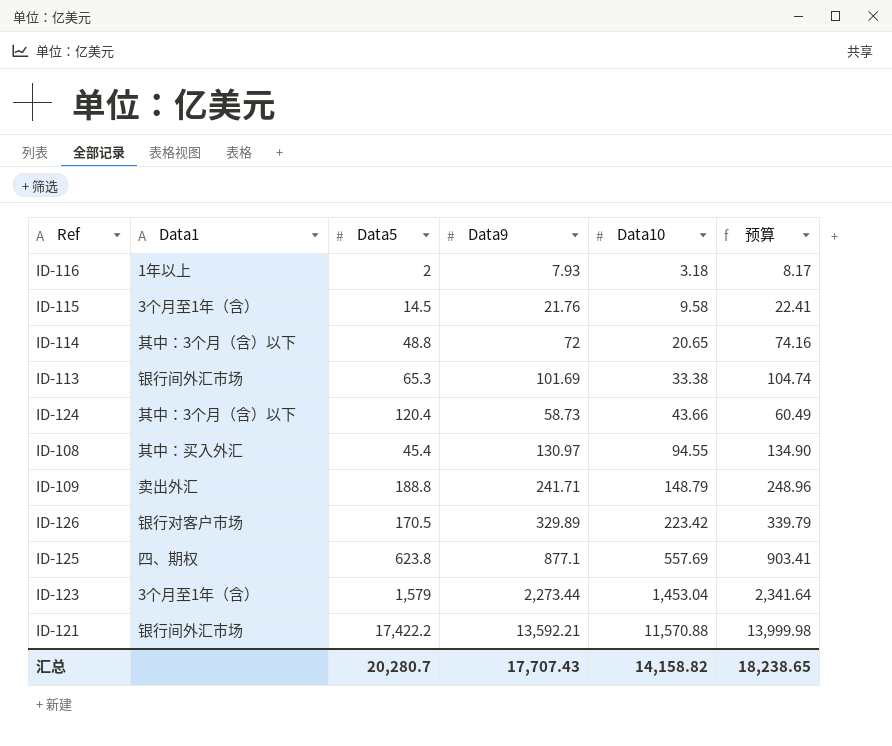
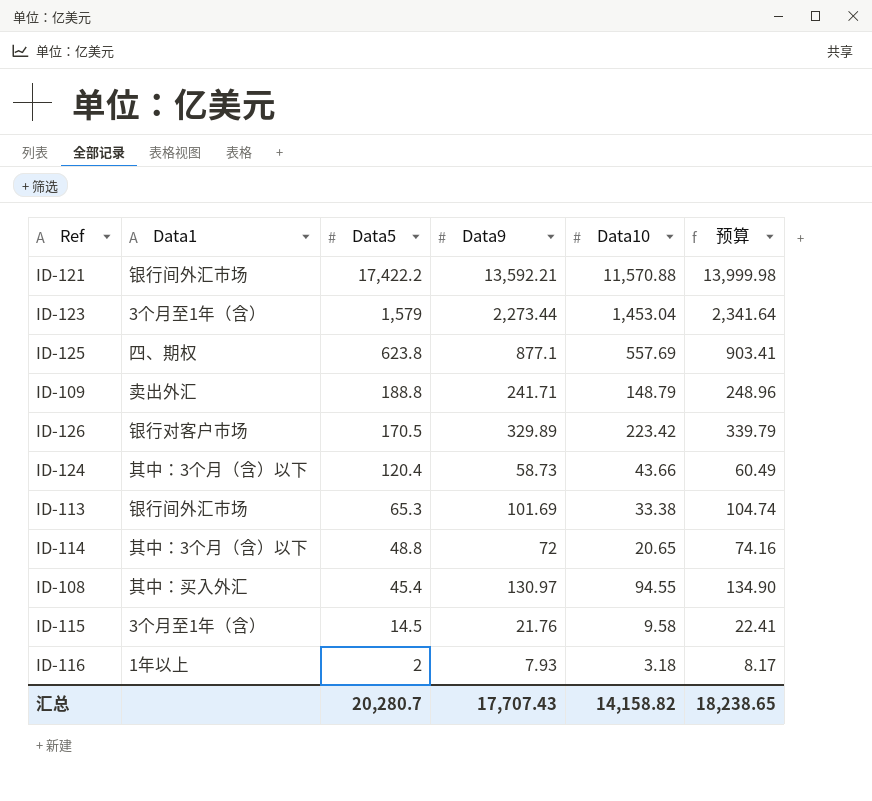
row order: Data10 ascending -> Data5 descending

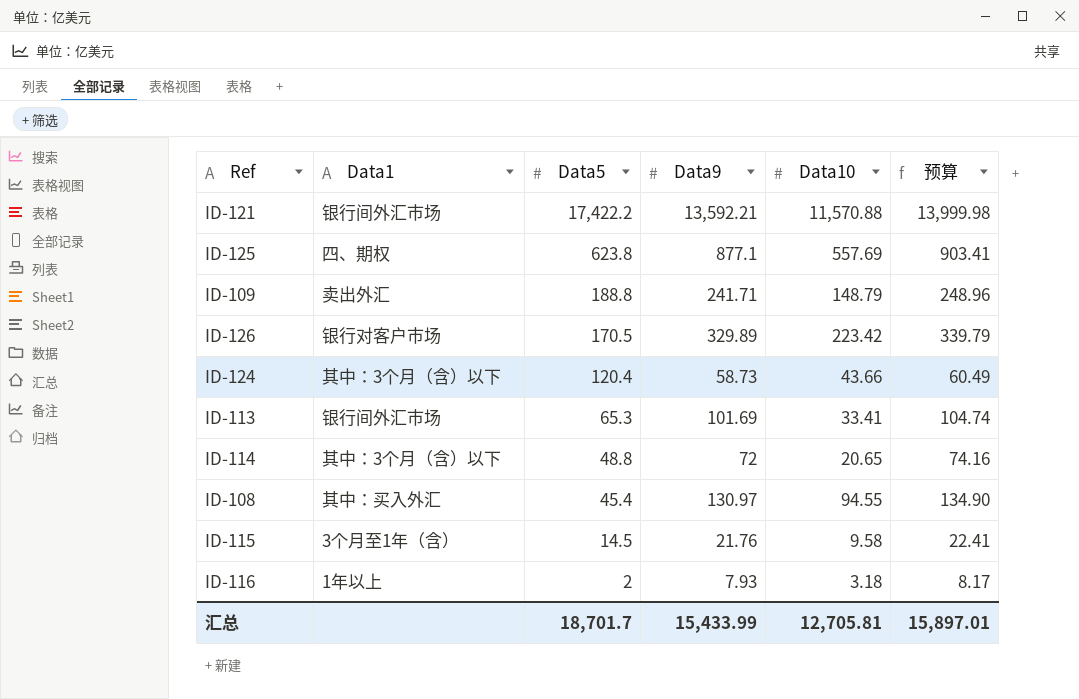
row ID-123: 3个月至1年（含） | 1,579 | 2,273.44 | 1,453.04 | 2,341.64 -> none
ID-113 | Data10: 33.38 -> 33.41
汇总 | Data5: 20,280.7 -> 18,701.7
汇总 | Data9: 17,707.43 -> 15,433.99
汇总 | Data10: 14,158.82 -> 12,705.81
汇总 | 预算: 18,238.65 -> 15,897.01

